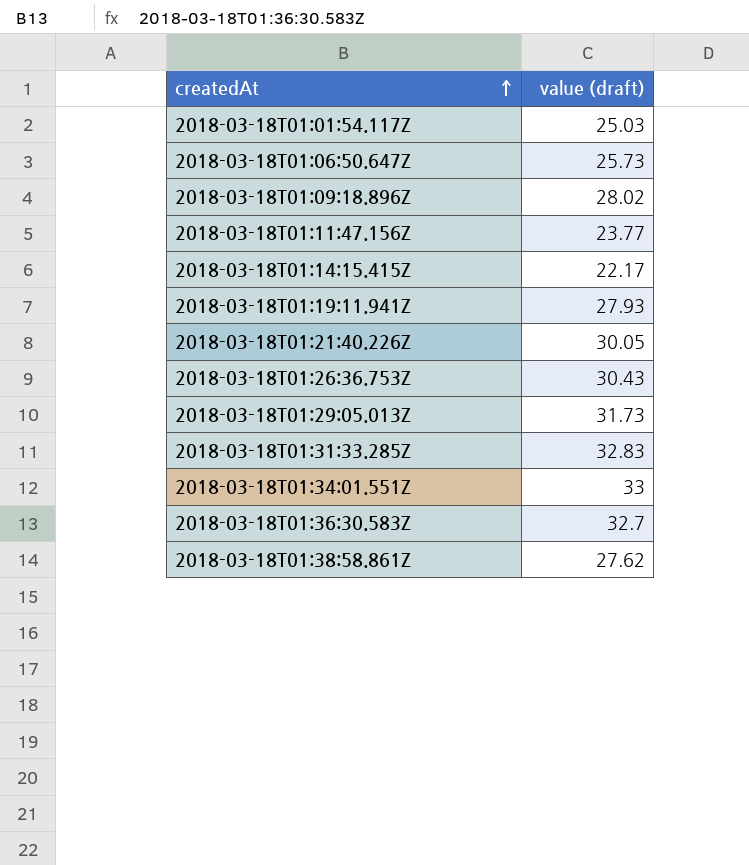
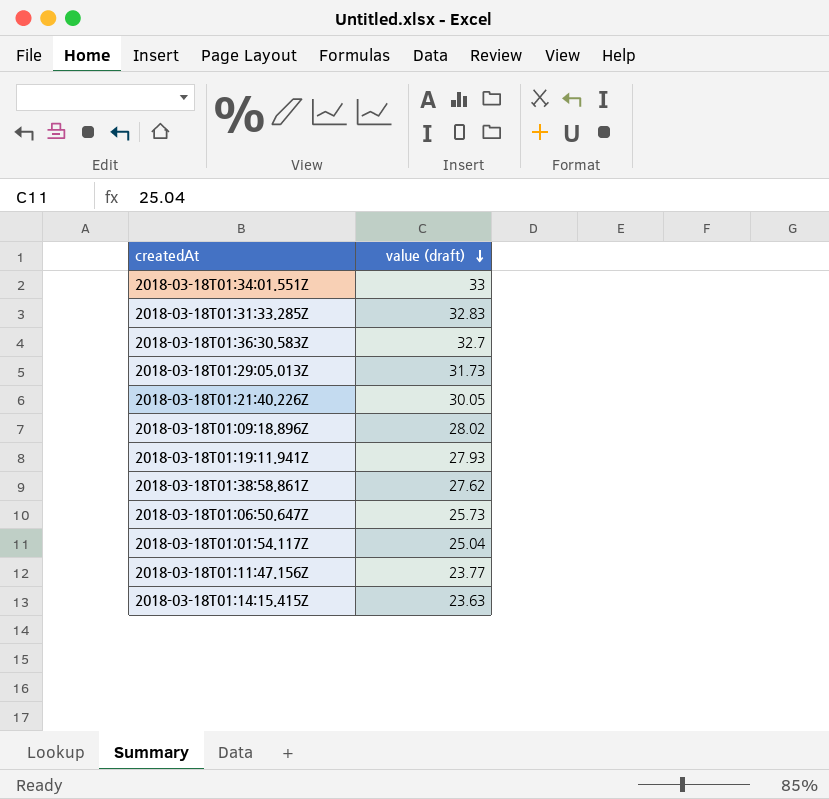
row order: createdAt ascending -> value (draft) descending
row 2018-03-18T01:26:36.753Z: 30.43 -> none
2018-03-18T01:01:54.117Z | value (draft): 25.03 -> 25.04
2018-03-18T01:14:15.415Z | value (draft): 22.17 -> 23.63

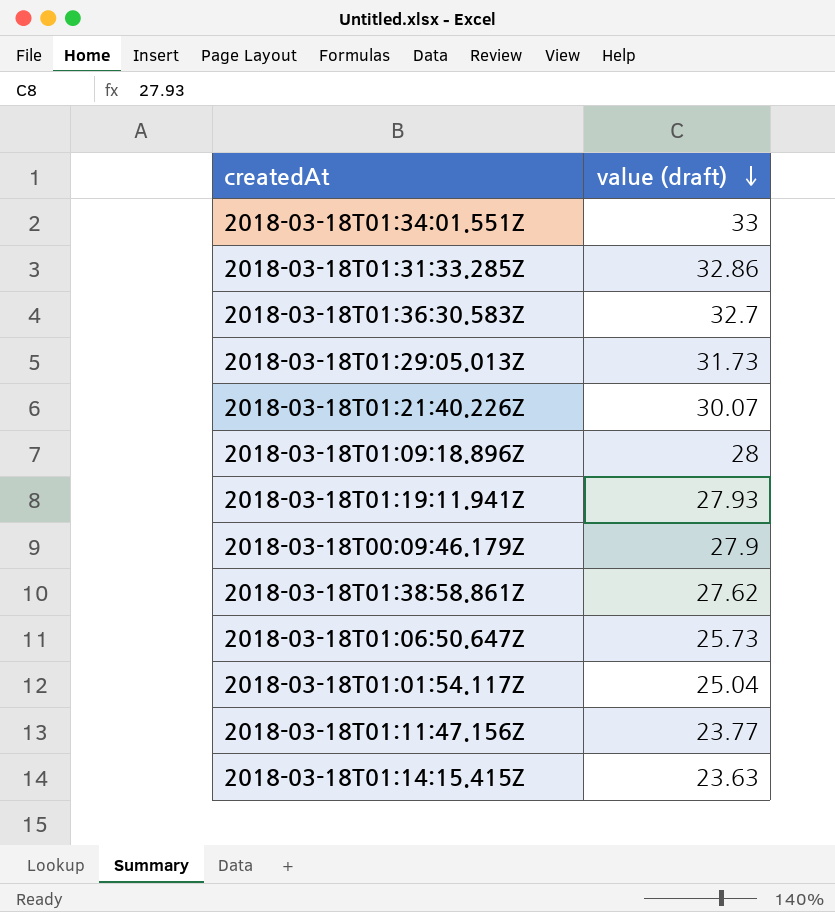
2018-03-18T01:31:33.285Z | value (draft): 32.83 -> 32.86
2018-03-18T01:21:40.226Z | value (draft): 30.05 -> 30.07
2018-03-18T01:09:18.896Z | value (draft): 28.02 -> 28
row 2018-03-18T00:09:46.179Z: none -> 27.9

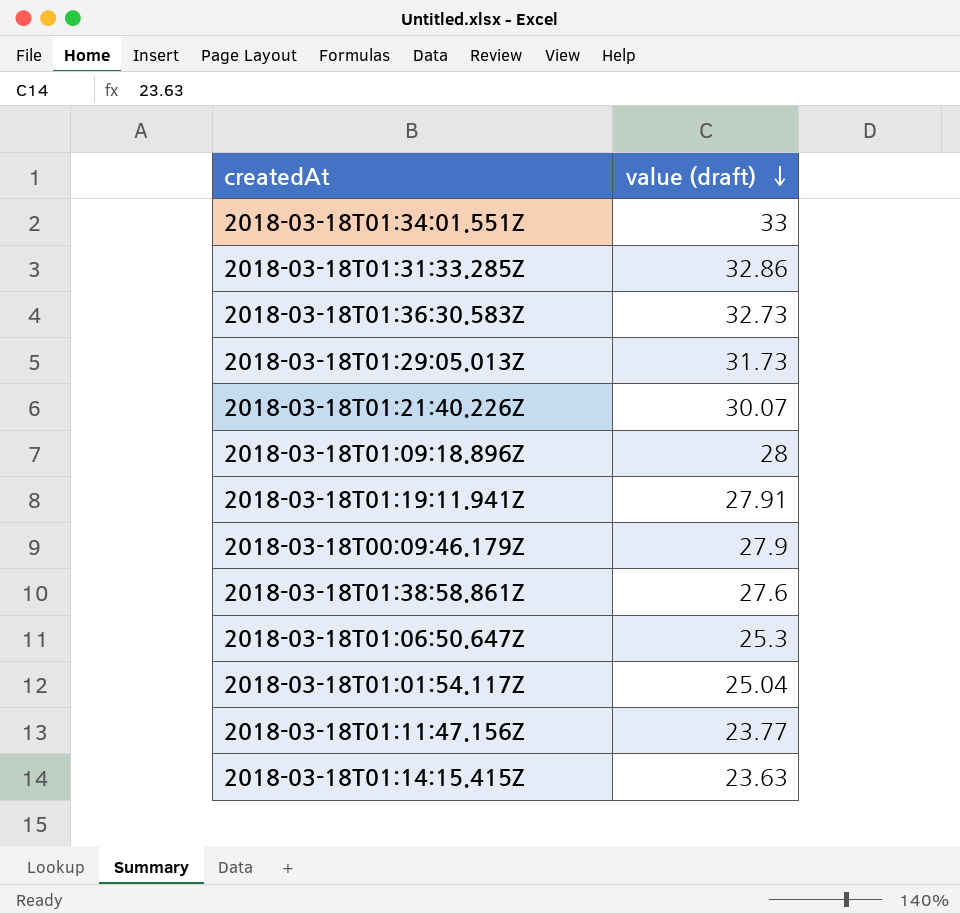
2018-03-18T01:36:30.583Z | value (draft): 32.7 -> 32.73
2018-03-18T01:19:11.941Z | value (draft): 27.93 -> 27.91
2018-03-18T01:38:58.861Z | value (draft): 27.62 -> 27.6
2018-03-18T01:06:50.647Z | value (draft): 25.73 -> 25.3

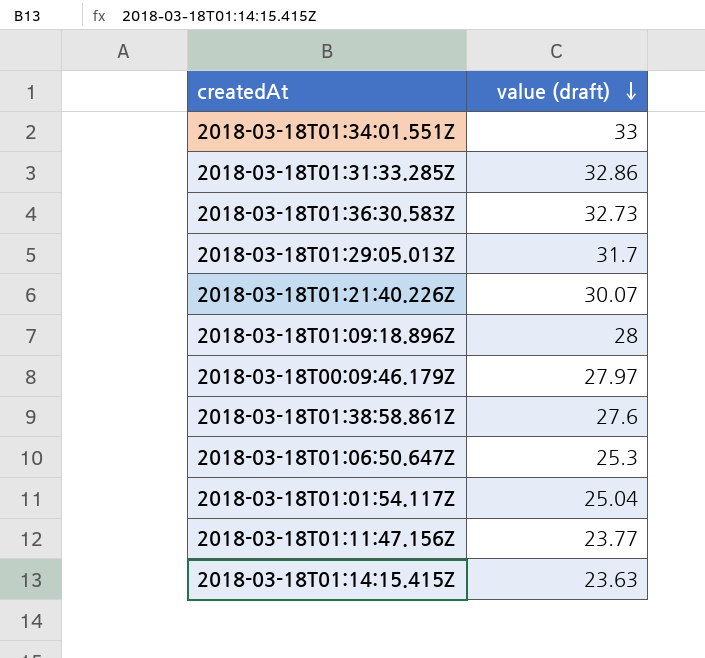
row 2018-03-18T01:19:11.941Z: 27.91 -> none
2018-03-18T01:29:05.013Z | value (draft): 31.73 -> 31.7
2018-03-18T00:09:46.179Z | value (draft): 27.9 -> 27.97

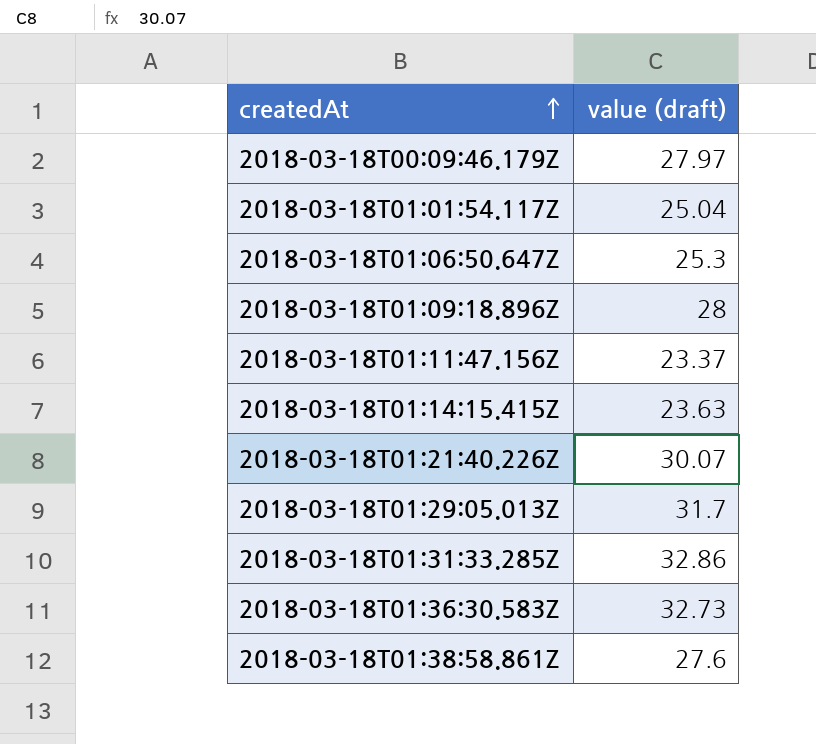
row order: value (draft) descending -> createdAt ascending
row 2018-03-18T01:34:01.551Z: 33 -> none
2018-03-18T01:11:47.156Z | value (draft): 23.77 -> 23.37

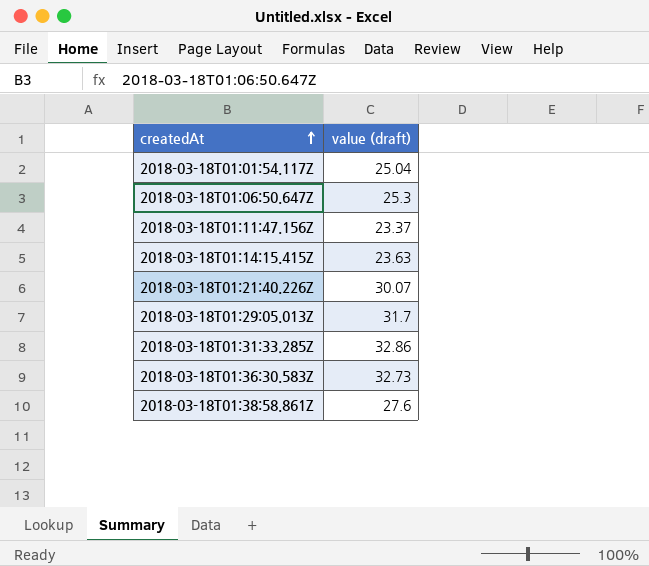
row 2018-03-18T00:09:46.179Z: 27.97 -> none
row 2018-03-18T01:09:18.896Z: 28 -> none

